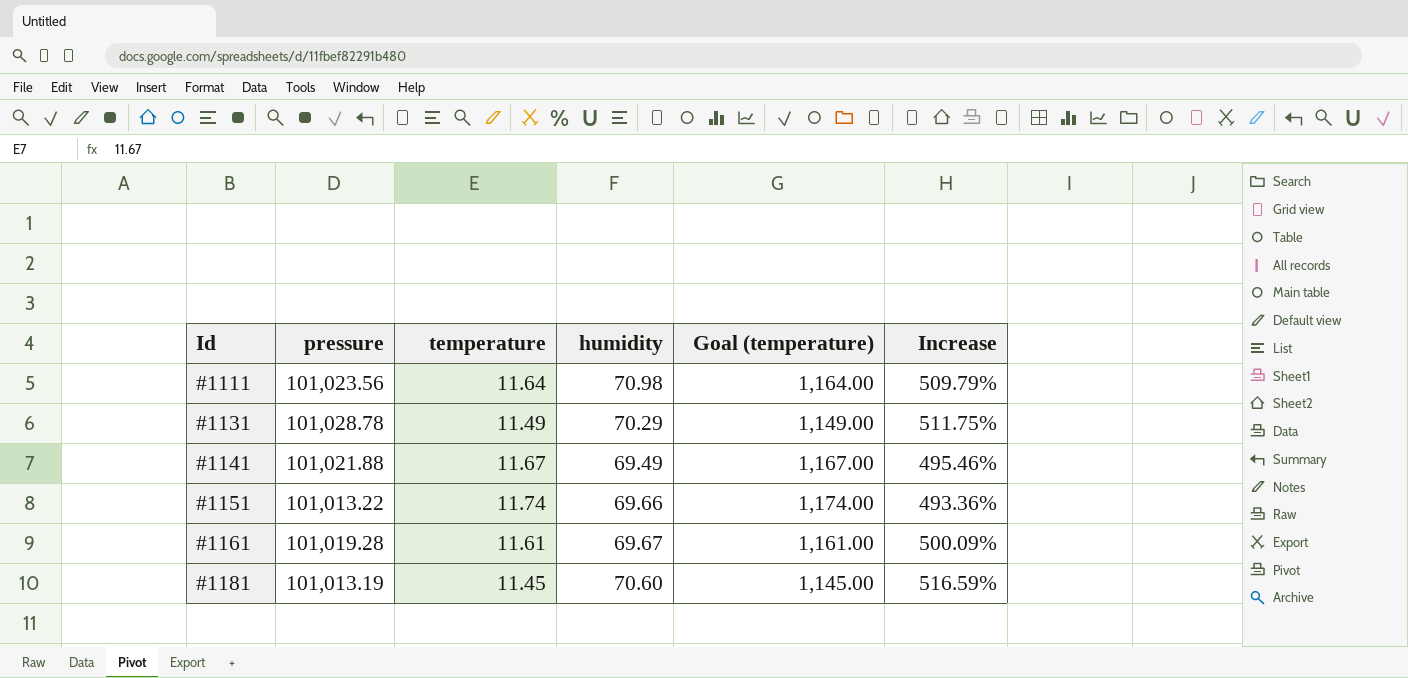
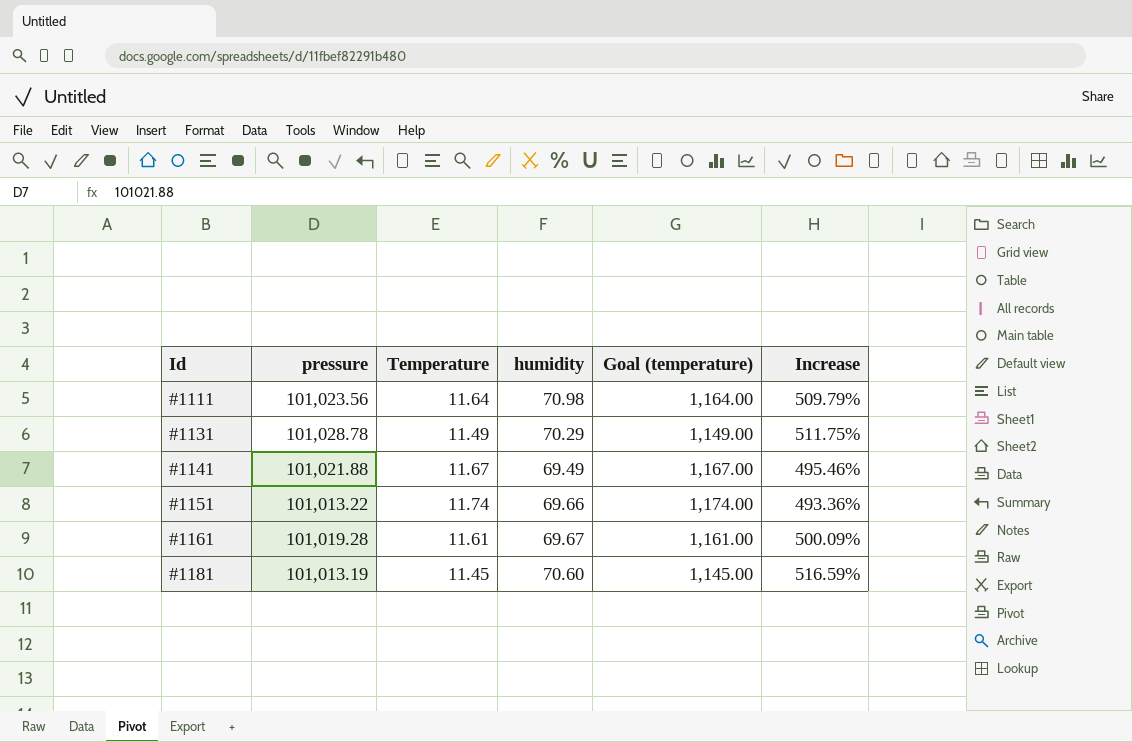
column name: temperature -> Temperature

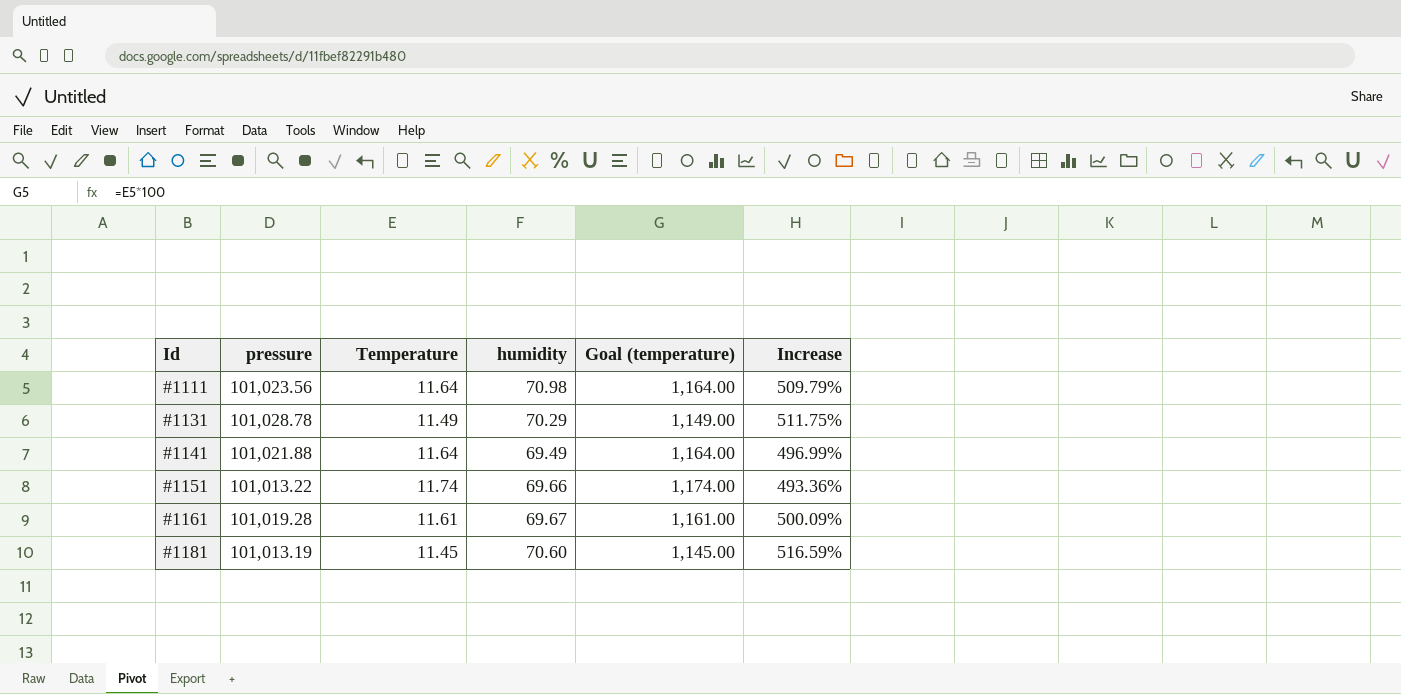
#1141 | Temperature: 11.67 -> 11.64
#1141 | Goal (temperature): 1,167.00 -> 1,164.00
#1141 | Increase: 495.46% -> 496.99%

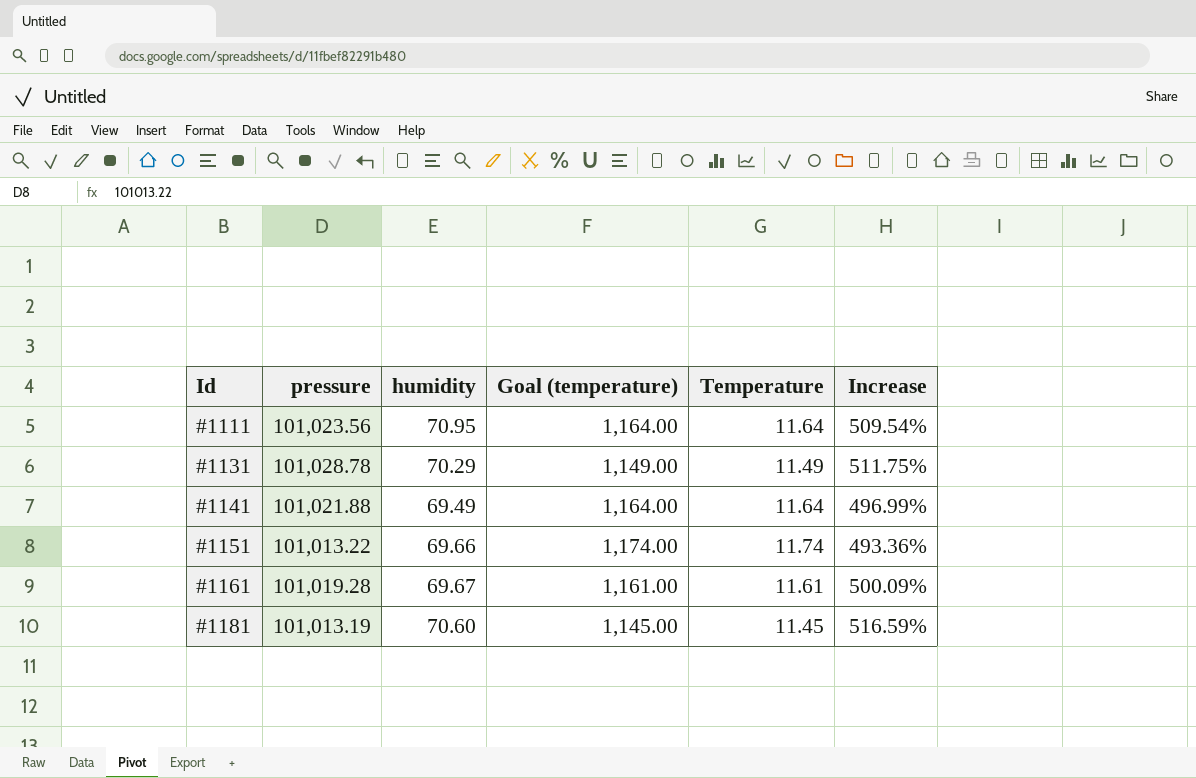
column Temperature | position: 3 -> 5
#1111 | humidity: 70.98 -> 70.95
#1111 | Increase: 509.79% -> 509.54%

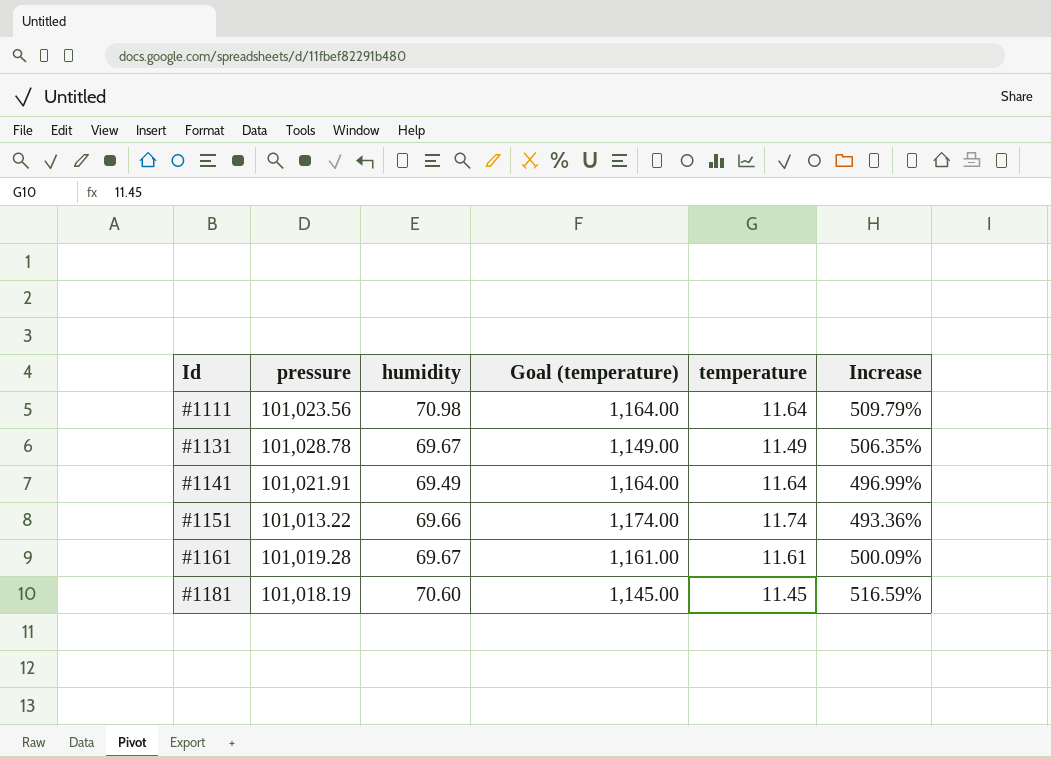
column name: Temperature -> temperature
#1111 | humidity: 70.95 -> 70.98
#1111 | Increase: 509.54% -> 509.79%
#1131 | humidity: 70.29 -> 69.67
#1131 | Increase: 511.75% -> 506.35%
#1141 | pressure: 101,021.88 -> 101,021.91
#1181 | pressure: 101,013.19 -> 101,018.19

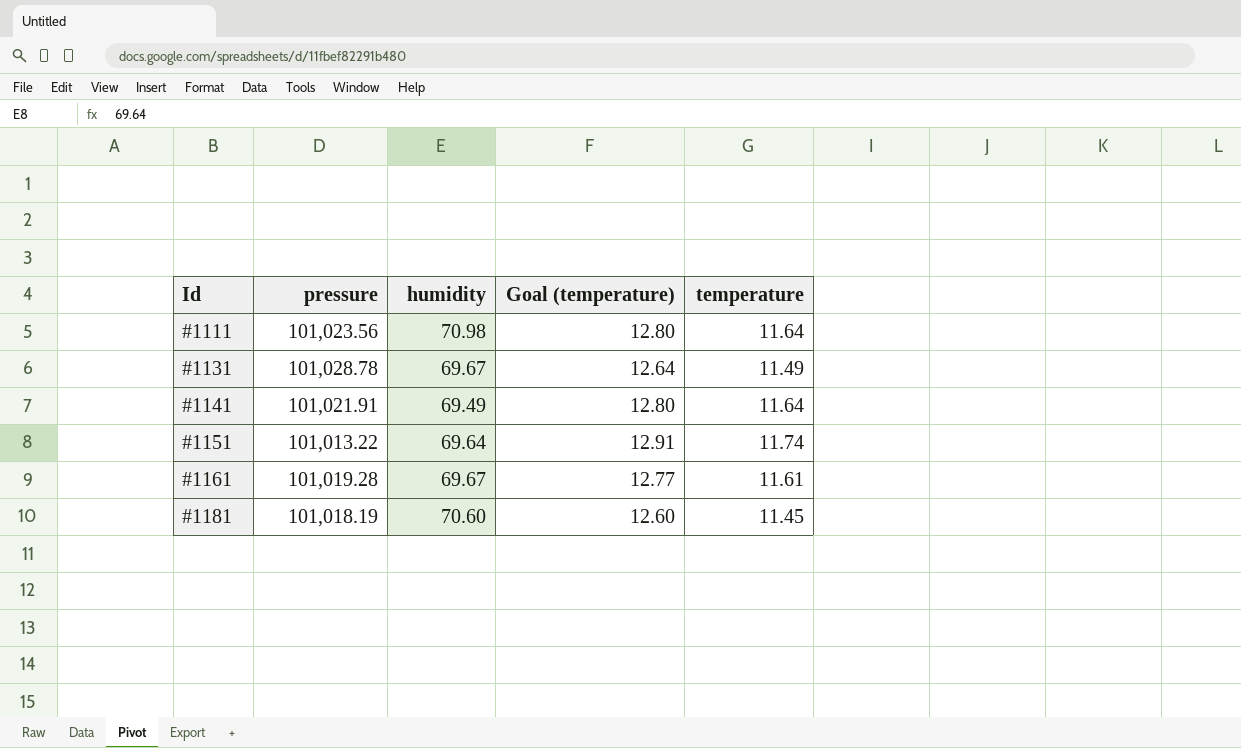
column Increase | formula: ([humidity] - [temperature]) / [temperature] -> none
column Goal (temperature) | formula: [temperature] * 100 -> [temperature] * 1.1
#1151 | humidity: 69.66 -> 69.64

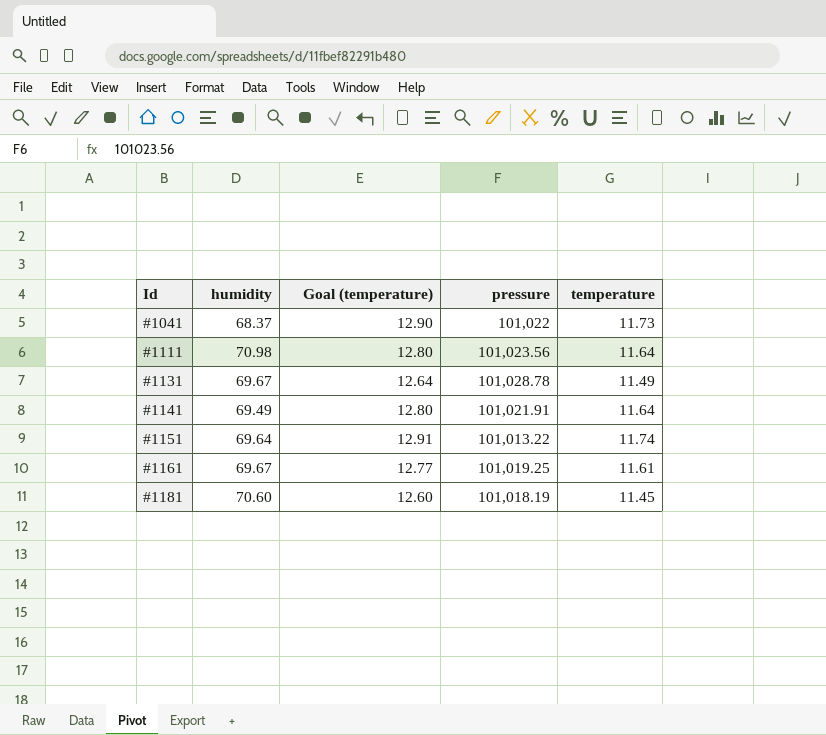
column pressure | position: 2 -> 4
row #1041: none -> 68.37 | 12.90 | 101,022 | 11.73
#1161 | pressure: 101,019.28 -> 101,019.25

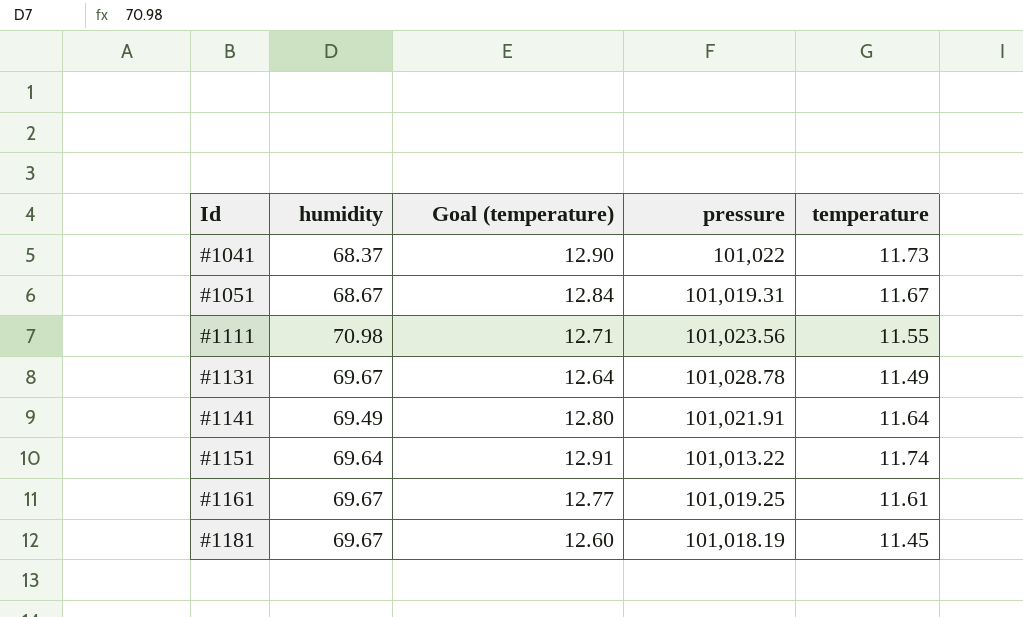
row #1051: none -> 68.67 | 12.84 | 101,019.31 | 11.67
#1111 | Goal (temperature): 12.80 -> 12.71
#1111 | temperature: 11.64 -> 11.55
#1181 | humidity: 70.60 -> 69.67

